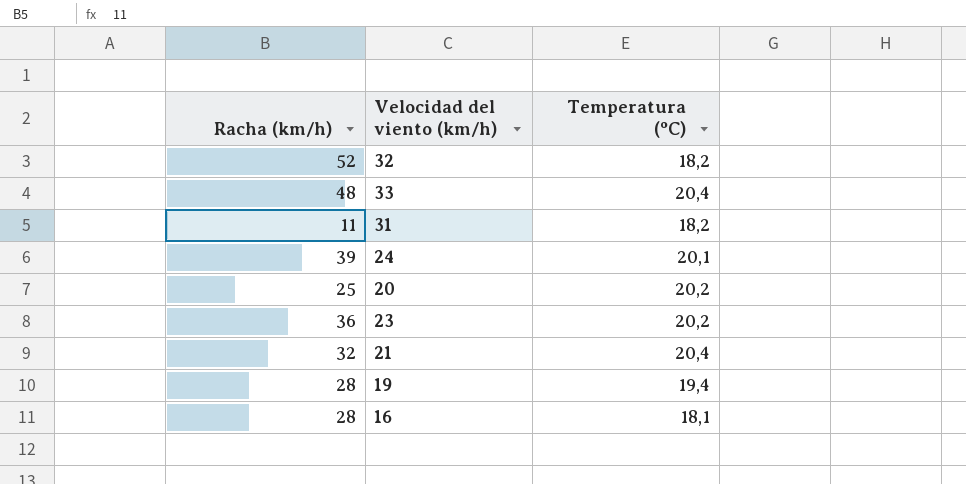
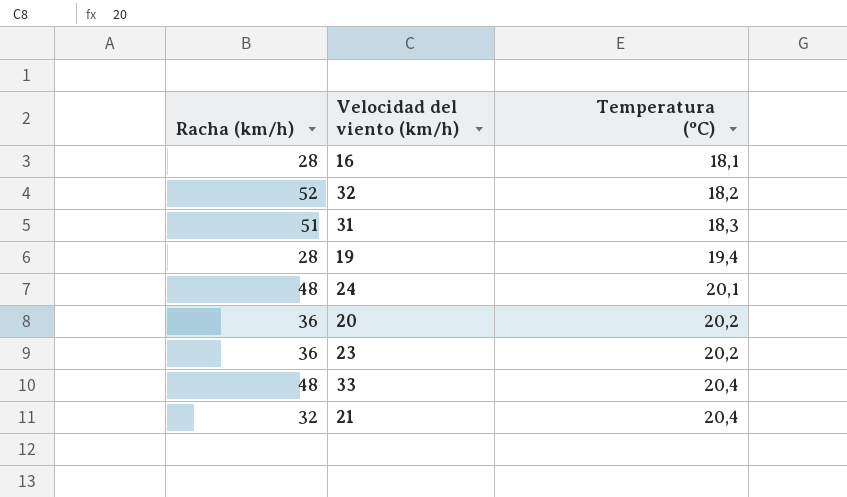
row order: none -> Temperatura (ºC) ascending
31 | Racha (km/h): 11 -> 51
31 | Temperatura (ºC): 18,2 -> 18,3
24 | Racha (km/h): 39 -> 48
20 | Racha (km/h): 25 -> 36

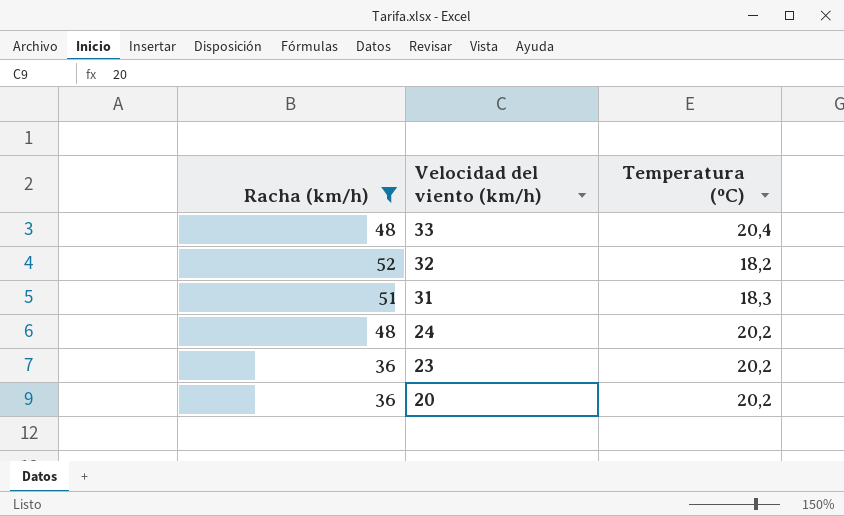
filter: none -> Racha (km/h) >= 36
row order: Temperatura (ºC) ascending -> Velocidad del viento (km/h) descending
24 | Temperatura (ºC): 20,1 -> 20,2

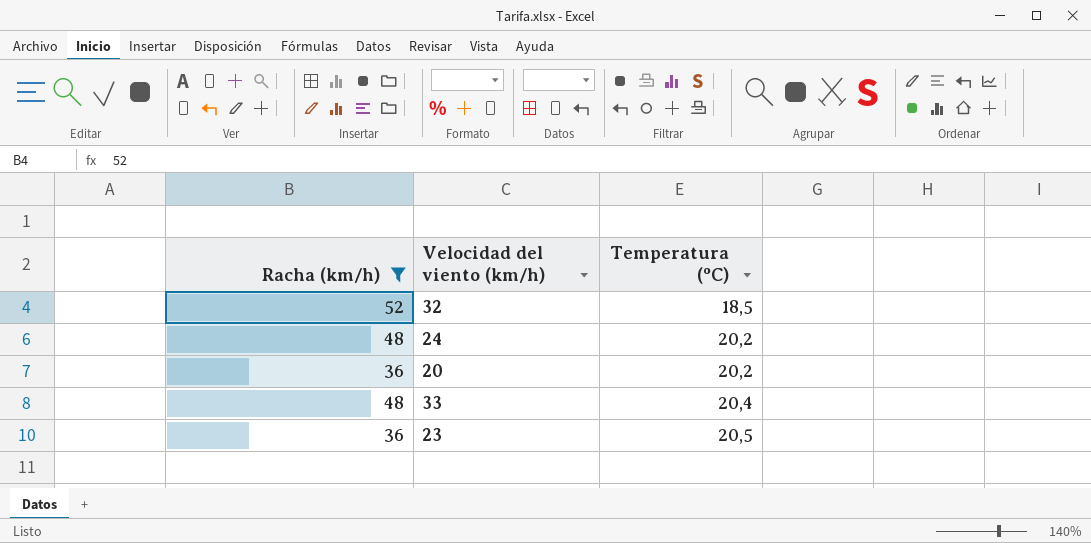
row order: Velocidad del viento (km/h) descending -> Temperatura (ºC) ascending
row 31: 51 | 18,3 -> none
32 | Temperatura (ºC): 18,2 -> 18,5
23 | Temperatura (ºC): 20,2 -> 20,5

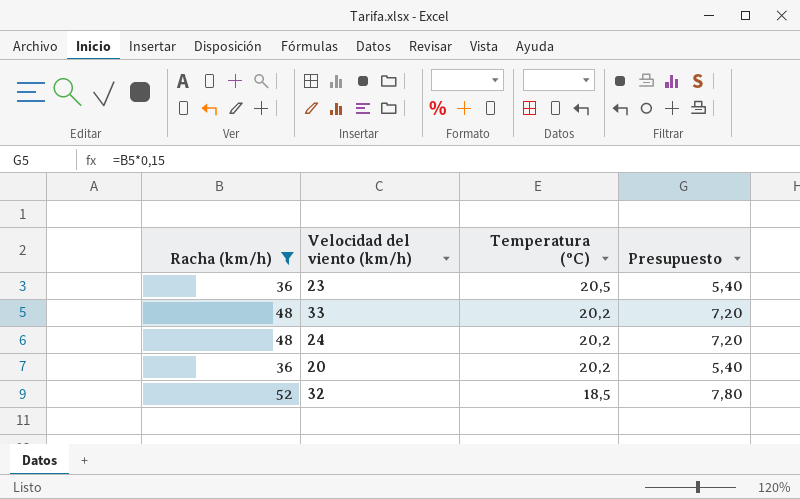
row order: Temperatura (ºC) ascending -> Temperatura (ºC) descending
column Presupuesto | formula: none -> [Racha (km/h)] * 0,15
33 | Temperatura (ºC): 20,4 -> 20,2

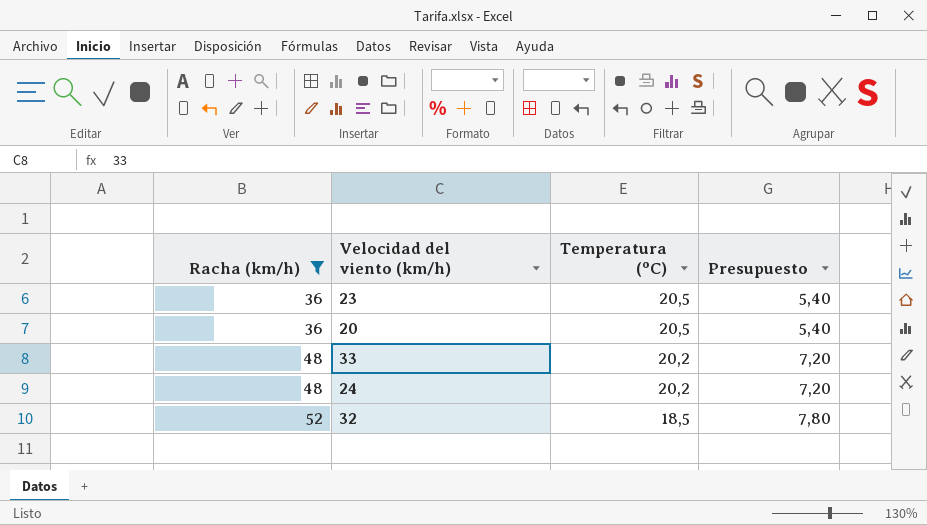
row order: Temperatura (ºC) descending -> Racha (km/h) ascending
20 | Temperatura (ºC): 20,2 -> 20,5

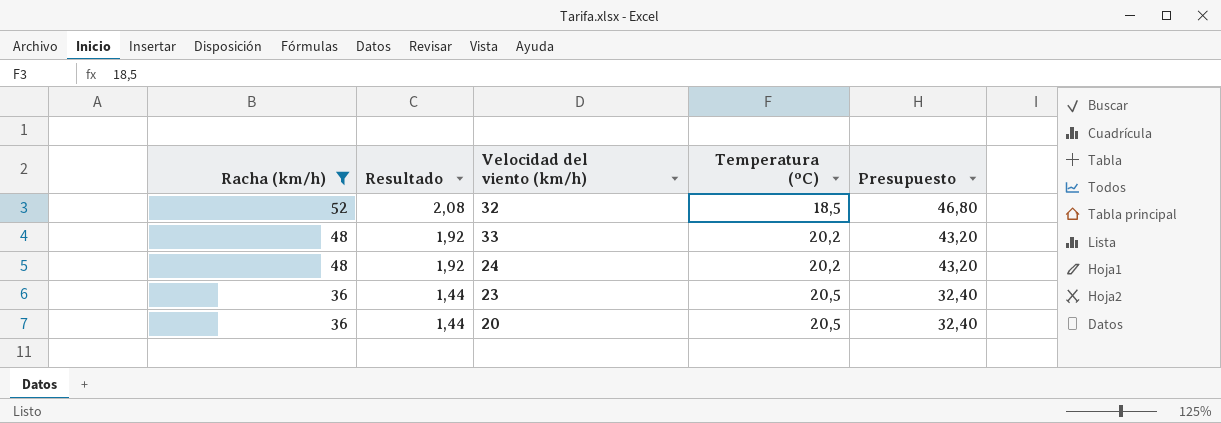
row order: Racha (km/h) ascending -> Racha (km/h) descending
column Resultado | formula: none -> [Racha (km/h)] * 0,04
column Presupuesto | formula: [Racha (km/h)] * 0,15 -> [Racha (km/h)] * 0,9

